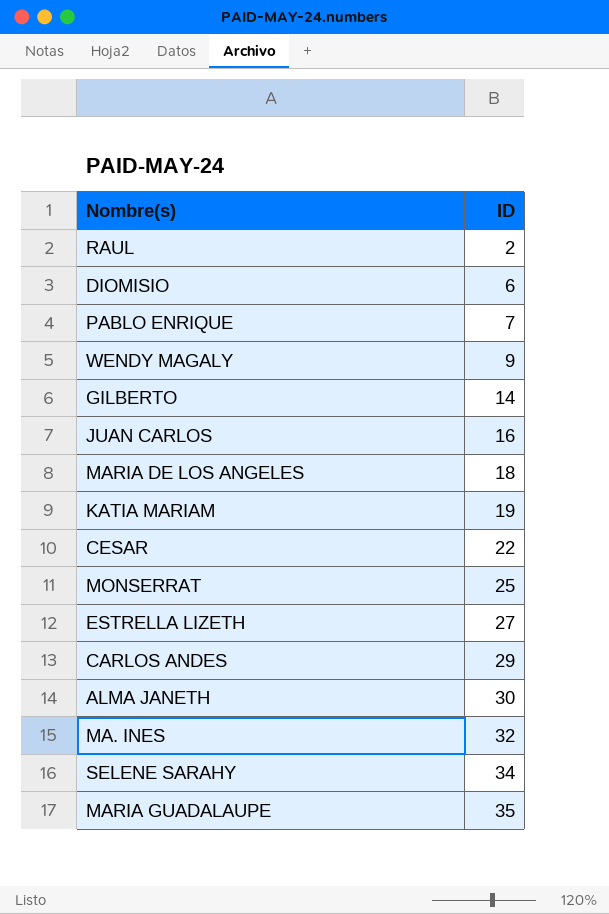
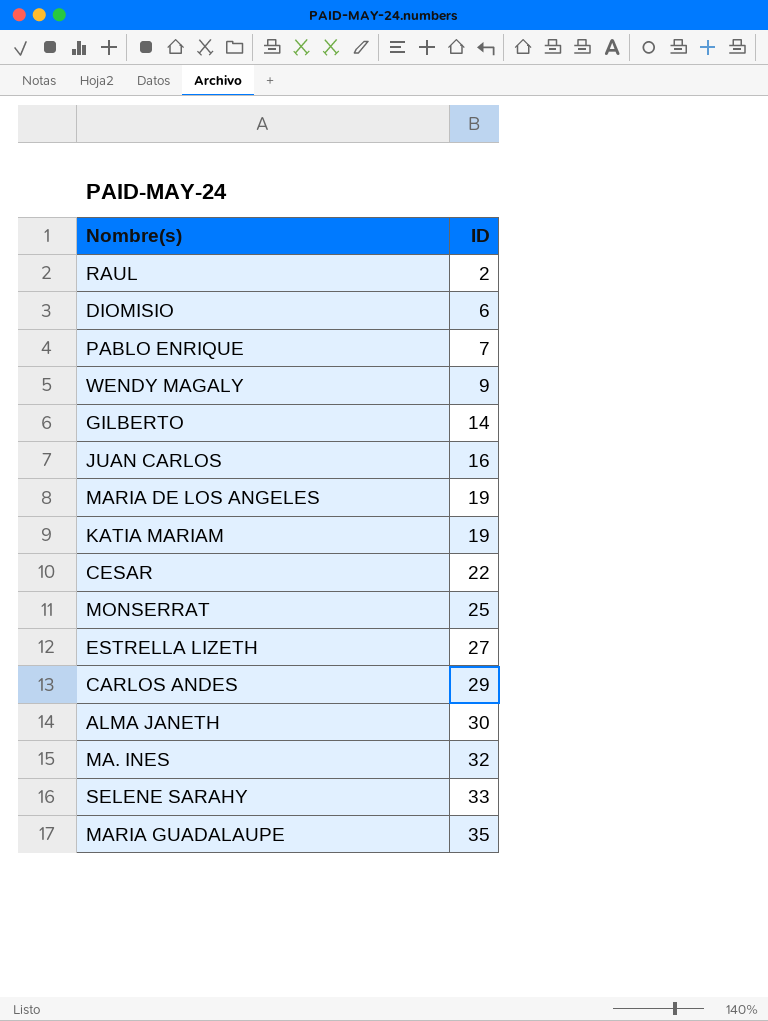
MARIA DE LOS ANGELES | ID: 18 -> 19
SELENE SARAHY | ID: 34 -> 33

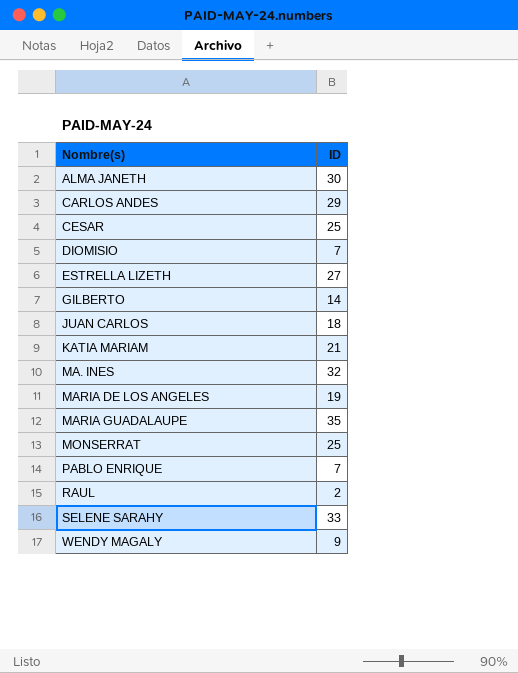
row order: ID ascending -> Nombre(s) ascending
CESAR | ID: 22 -> 25
DIOMISIO | ID: 6 -> 7
JUAN CARLOS | ID: 16 -> 18
KATIA MARIAM | ID: 19 -> 21

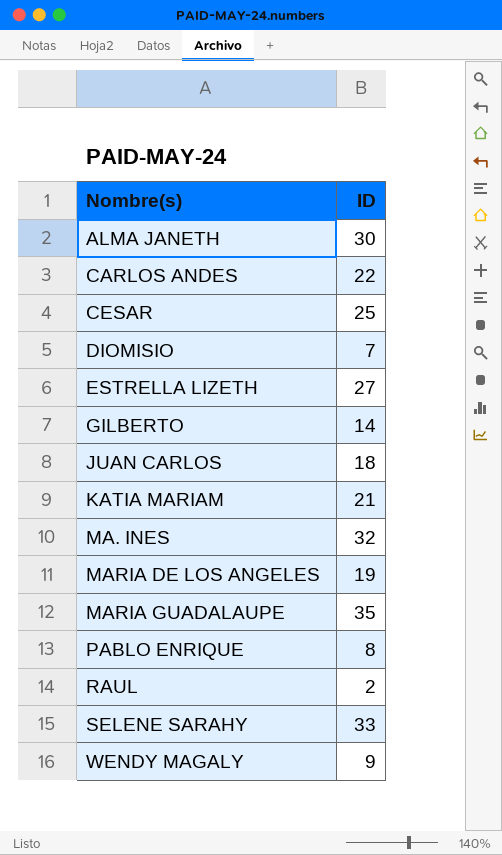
row MONSERRAT: 25 -> none
CARLOS ANDES | ID: 29 -> 22
PABLO ENRIQUE | ID: 7 -> 8

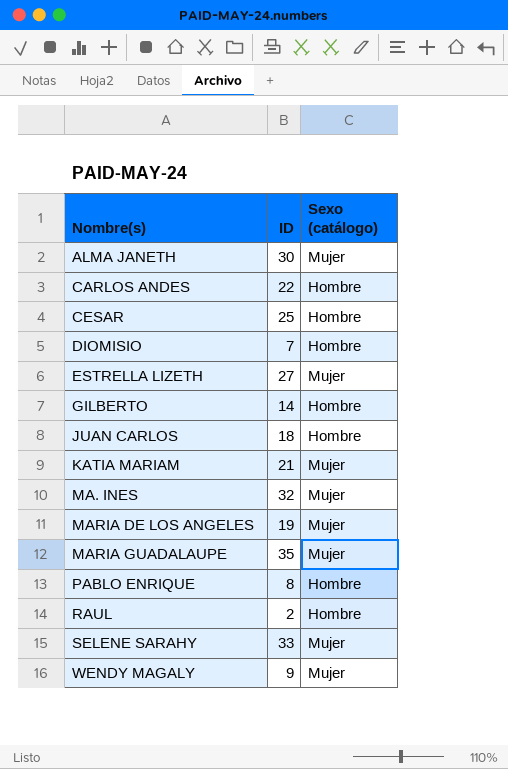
column Sexo (catálogo) | position: none -> 3

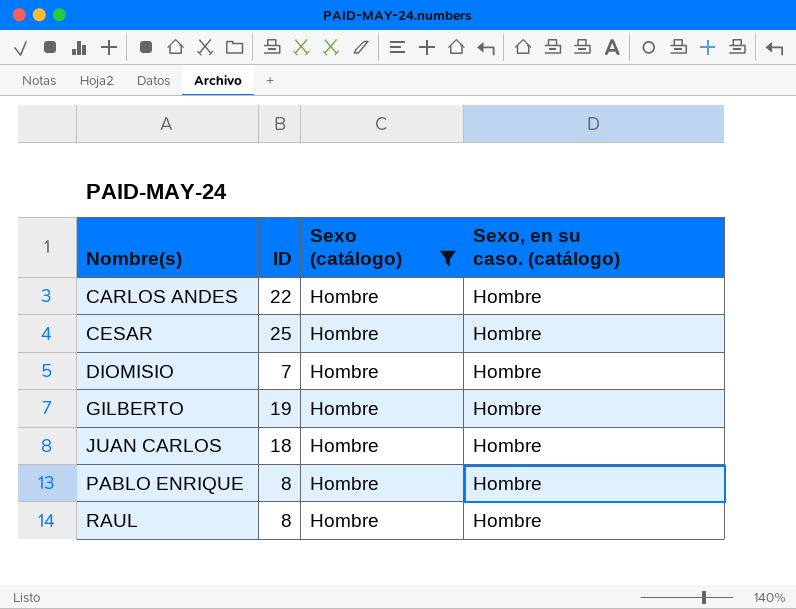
filter: none -> Sexo (catálogo) = Hombre
column Sexo, en su caso. (catálogo) | position: none -> 4
GILBERTO | ID: 14 -> 19
RAUL | ID: 2 -> 8

